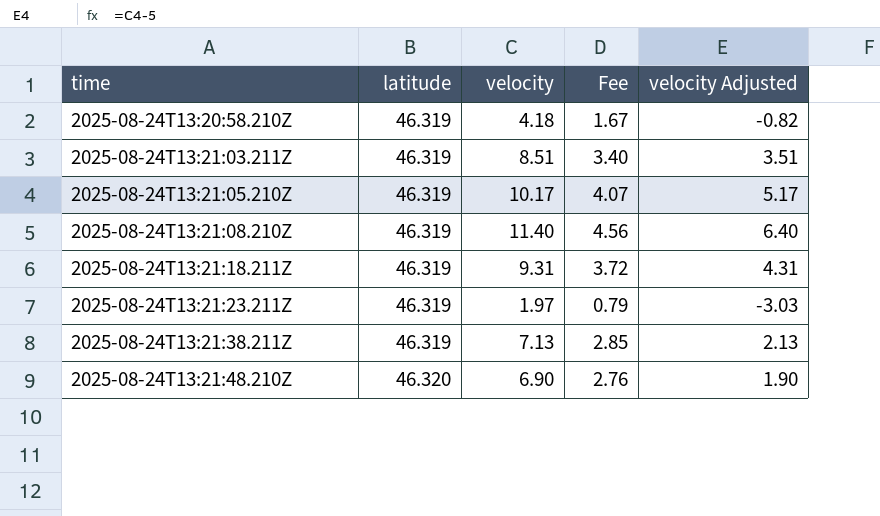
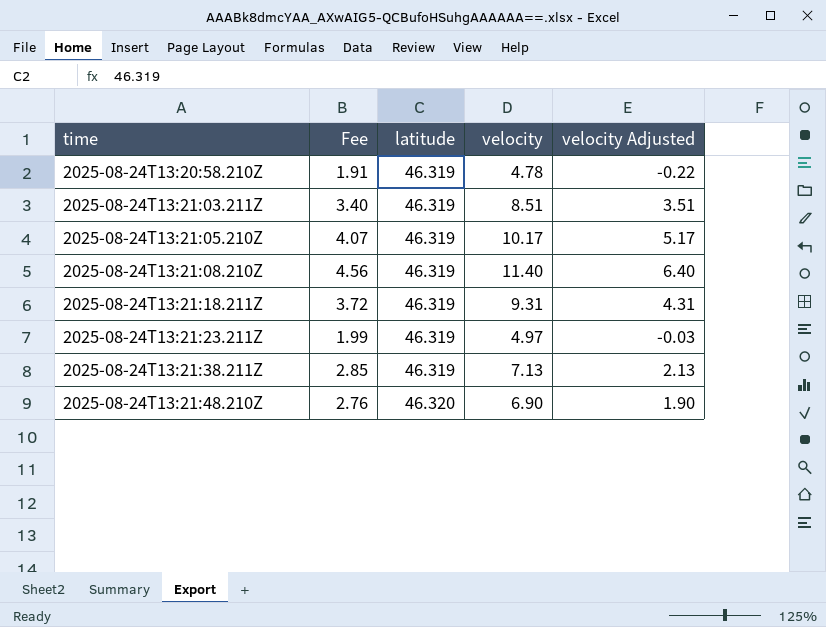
column Fee | position: 4 -> 2
2025-08-24T13:20:58.210Z | Fee: 1.67 -> 1.91
2025-08-24T13:20:58.210Z | velocity: 4.18 -> 4.78
2025-08-24T13:20:58.210Z | velocity Adjusted: -0.82 -> -0.22
2025-08-24T13:21:23.211Z | Fee: 0.79 -> 1.99
2025-08-24T13:21:23.211Z | velocity: 1.97 -> 4.97
2025-08-24T13:21:23.211Z | velocity Adjusted: -3.03 -> -0.03

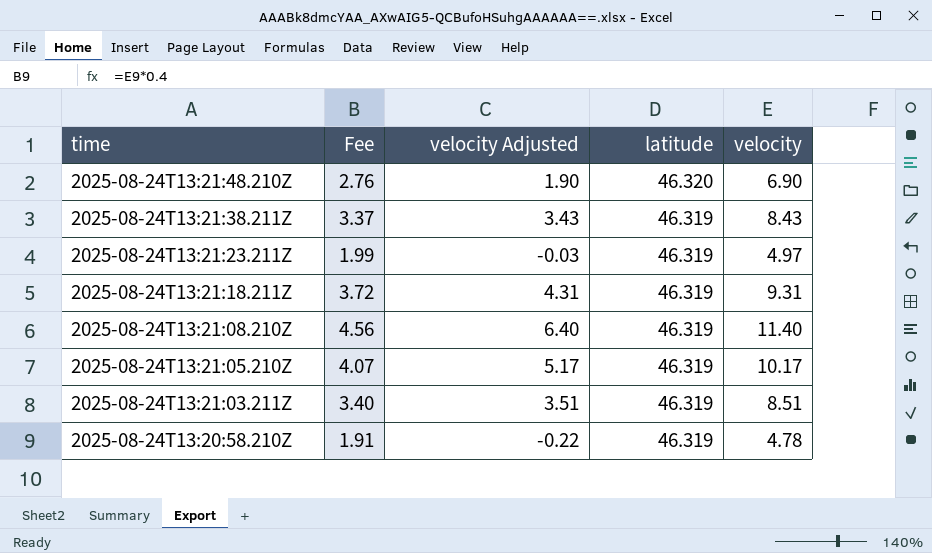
row order: time ascending -> time descending
column velocity Adjusted | position: 5 -> 3
2025-08-24T13:21:38.211Z | Fee: 2.85 -> 3.37
2025-08-24T13:21:38.211Z | velocity Adjusted: 2.13 -> 3.43
2025-08-24T13:21:38.211Z | velocity: 7.13 -> 8.43

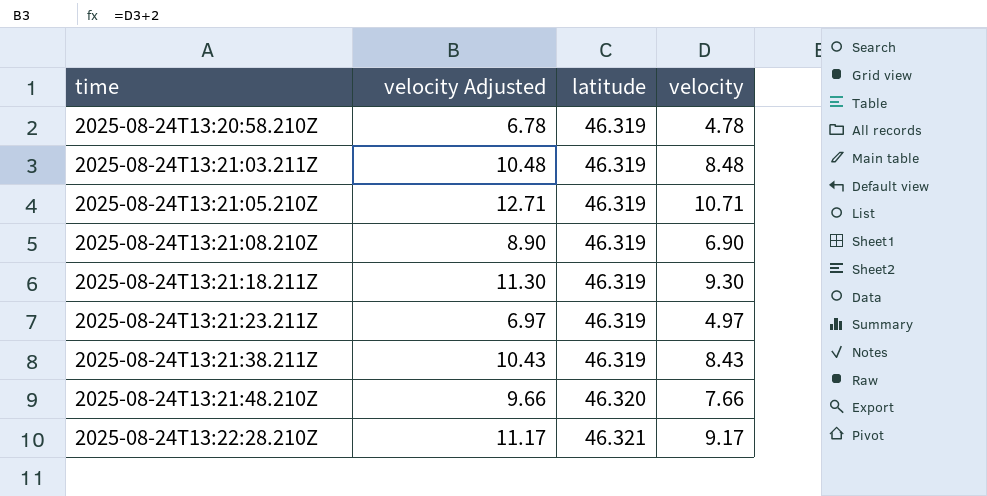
row order: time descending -> time ascending
column Fee | formula: [velocity] * 0.4 -> none
column velocity Adjusted | formula: [velocity] - 5 -> [velocity] + 2
2025-08-24T13:21:03.211Z | velocity: 8.51 -> 8.48
2025-08-24T13:21:05.210Z | velocity: 10.17 -> 10.71
2025-08-24T13:21:08.210Z | velocity: 11.40 -> 6.90
2025-08-24T13:21:18.211Z | velocity: 9.31 -> 9.30
2025-08-24T13:21:48.210Z | velocity: 6.90 -> 7.66
row 2025-08-24T13:22:28.210Z: none -> 11.17 | 46.321 | 9.17

